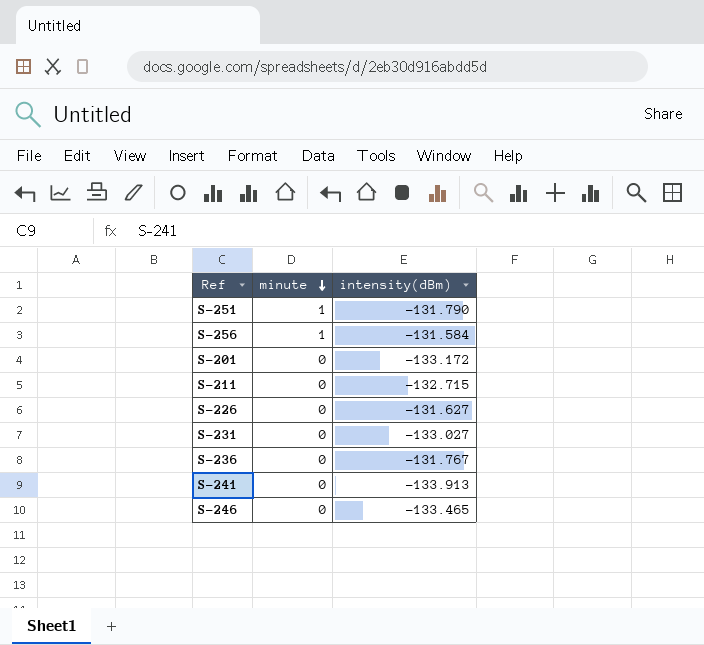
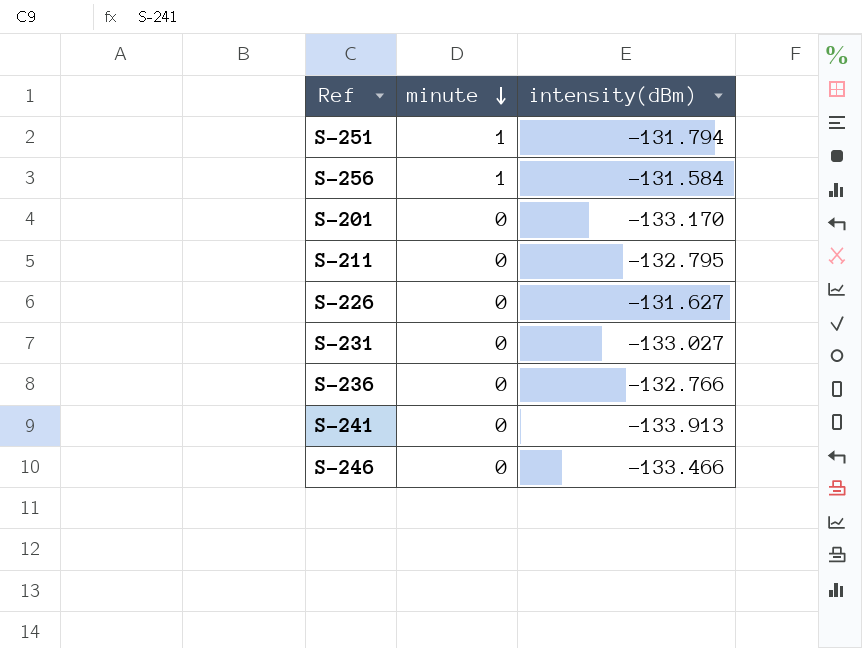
S-251 | intensity(dBm): -131.790 -> -131.794
S-201 | intensity(dBm): -133.172 -> -133.170
S-211 | intensity(dBm): -132.715 -> -132.795
S-236 | intensity(dBm): -131.767 -> -132.766
S-246 | intensity(dBm): -133.465 -> -133.466

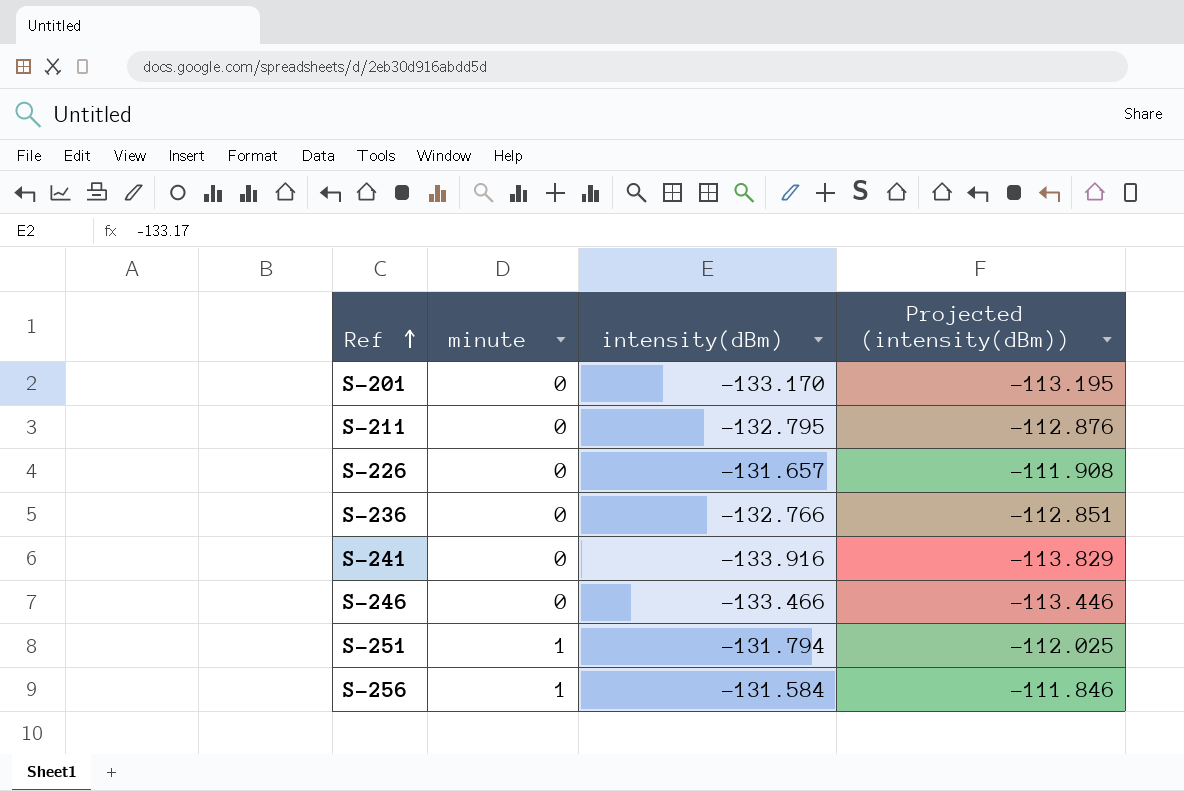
row order: minute descending -> Ref ascending
column Projected (intensity(dBm)) | formula: none -> [intensity(dBm)] * 0.85
row S-231: 0 | -133.027 -> none
S-226 | intensity(dBm): -131.627 -> -131.657
S-241 | intensity(dBm): -133.913 -> -133.916

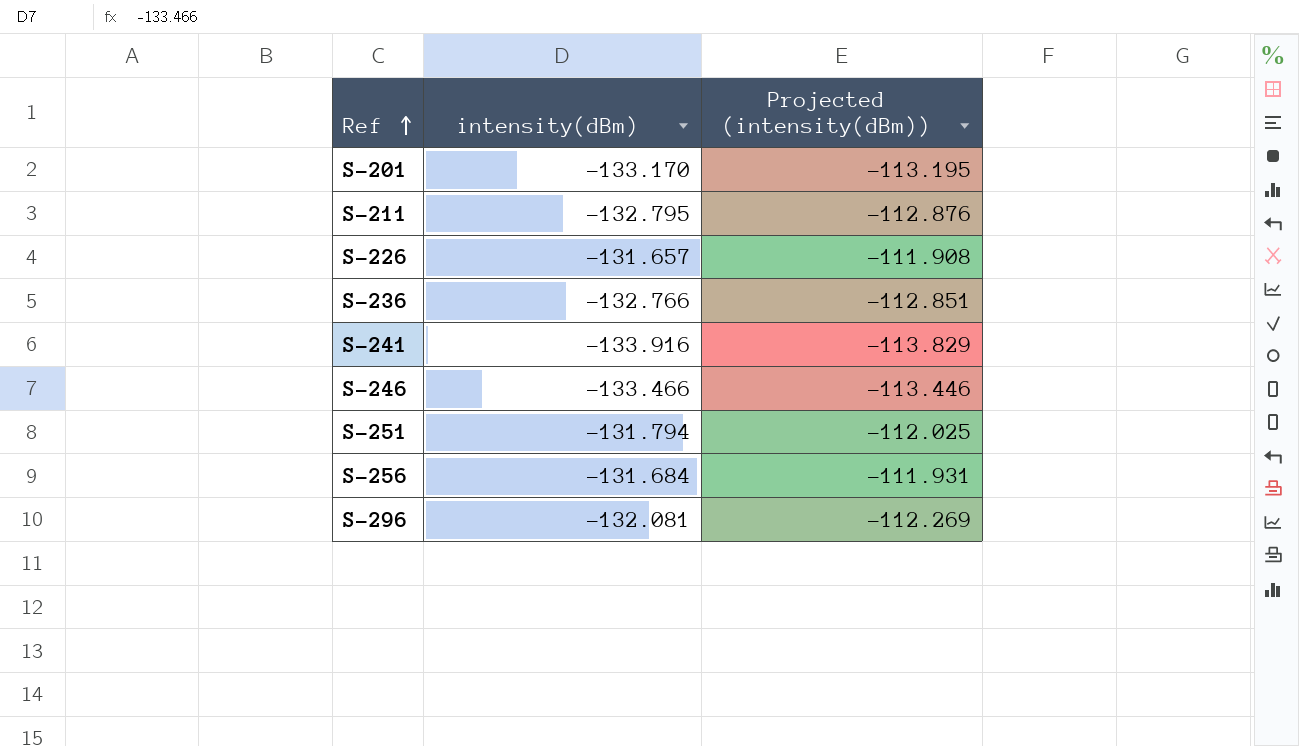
column minute | position: 2 -> none
S-256 | intensity(dBm): -131.584 -> -131.684
S-256 | Projected (intensity(dBm)): -111.846 -> -111.931
row S-296: none -> -132.081 | -112.269

